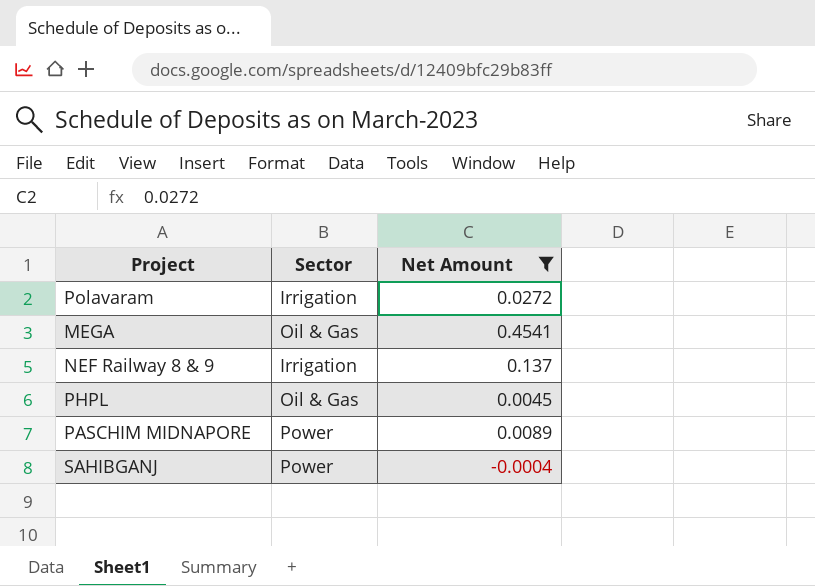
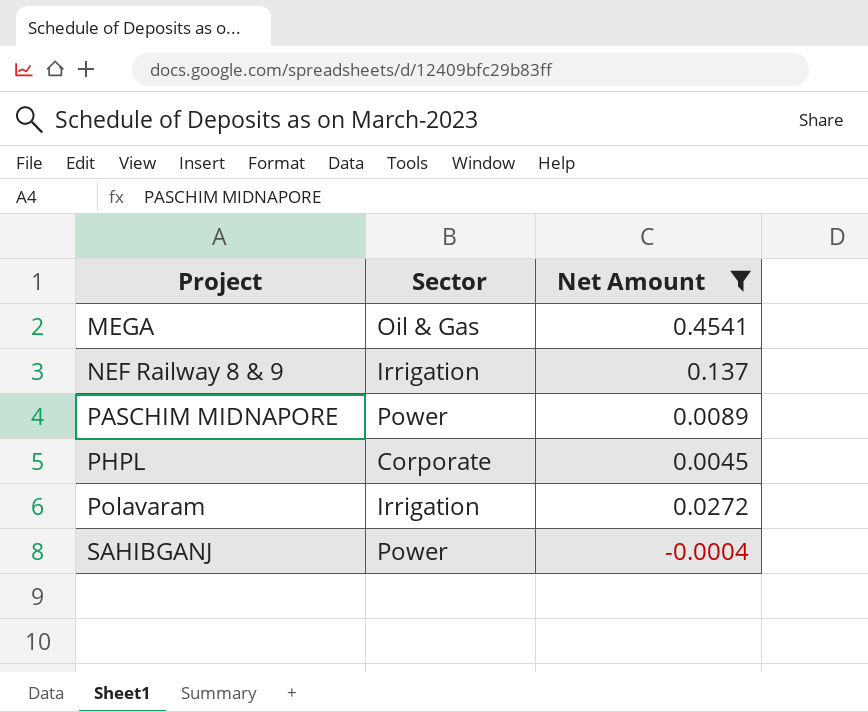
row order: none -> Project ascending
PHPL | Sector: Oil & Gas -> Corporate

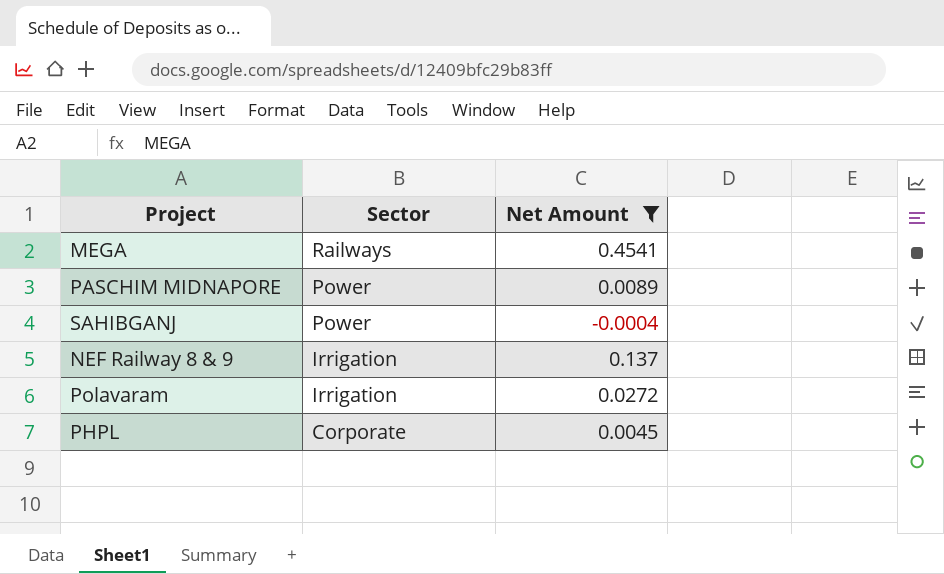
row order: Project ascending -> Sector descending
MEGA | Sector: Oil & Gas -> Railways

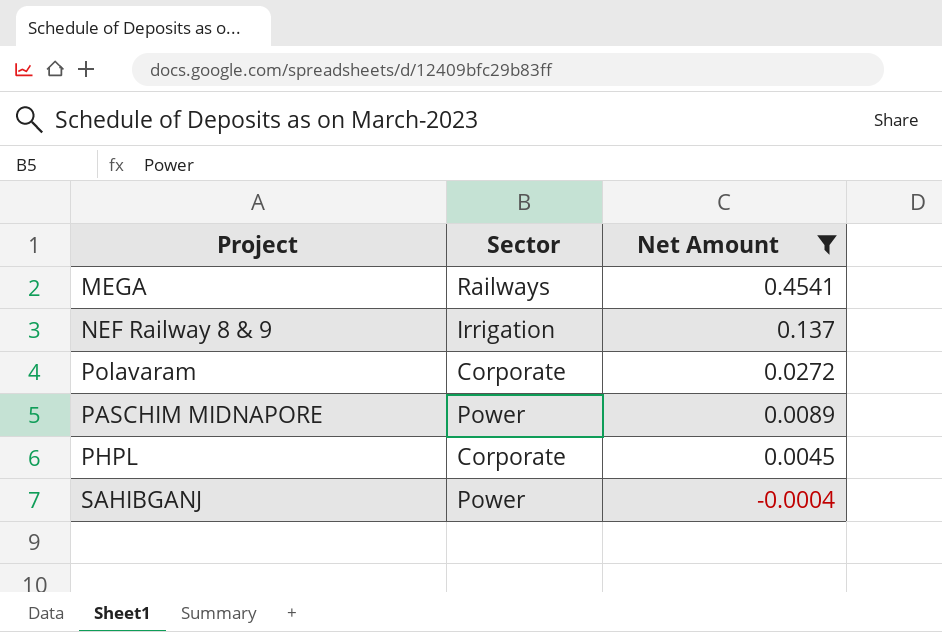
row order: Sector descending -> Net Amount descending
Polavaram | Sector: Irrigation -> Corporate

